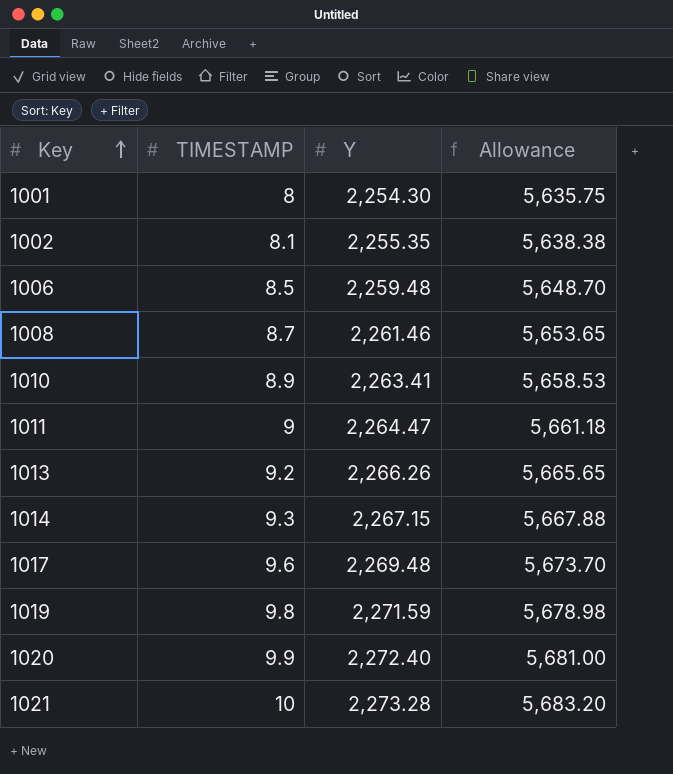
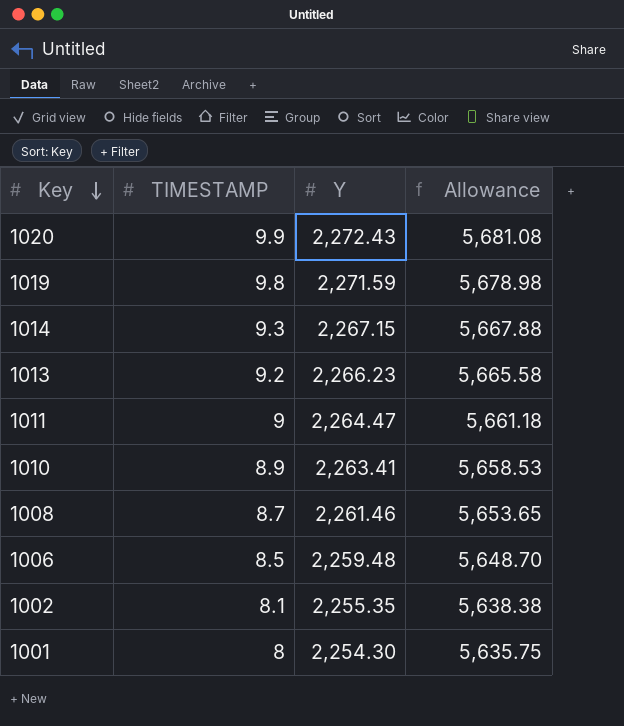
row order: Key ascending -> Key descending
row 1017: 9.6 | 2,269.48 | 5,673.70 -> none
row 1021: 10 | 2,273.28 | 5,683.20 -> none
1020 | Y: 2,272.40 -> 2,272.43
1020 | Allowance: 5,681.00 -> 5,681.08
1013 | Y: 2,266.26 -> 2,266.23
1013 | Allowance: 5,665.65 -> 5,665.58

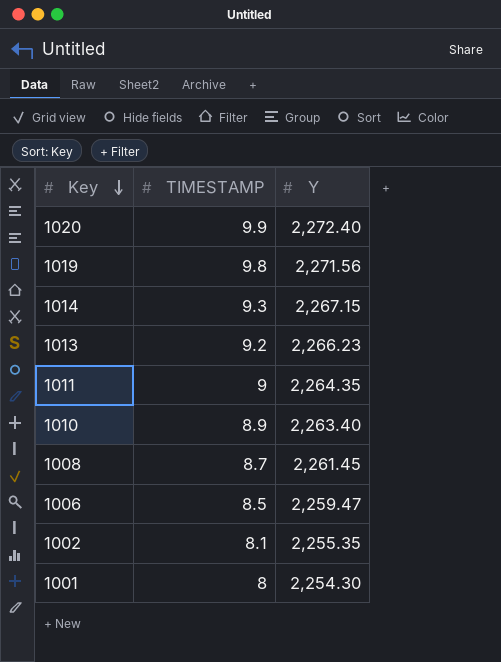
column Allowance | formula: [Y] * 2.5 -> none
1020 | Y: 2,272.43 -> 2,272.40
1019 | Y: 2,271.59 -> 2,271.56
1011 | Y: 2,264.47 -> 2,264.35
1010 | Y: 2,263.41 -> 2,263.40
1008 | Y: 2,261.46 -> 2,261.45
1006 | Y: 2,259.48 -> 2,259.47

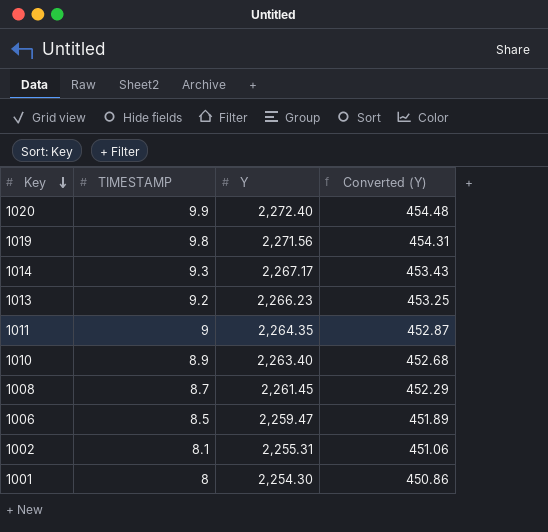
column Converted (Y) | formula: none -> [Y] * 0.2
1014 | Y: 2,267.15 -> 2,267.17
1002 | Y: 2,255.35 -> 2,255.31

